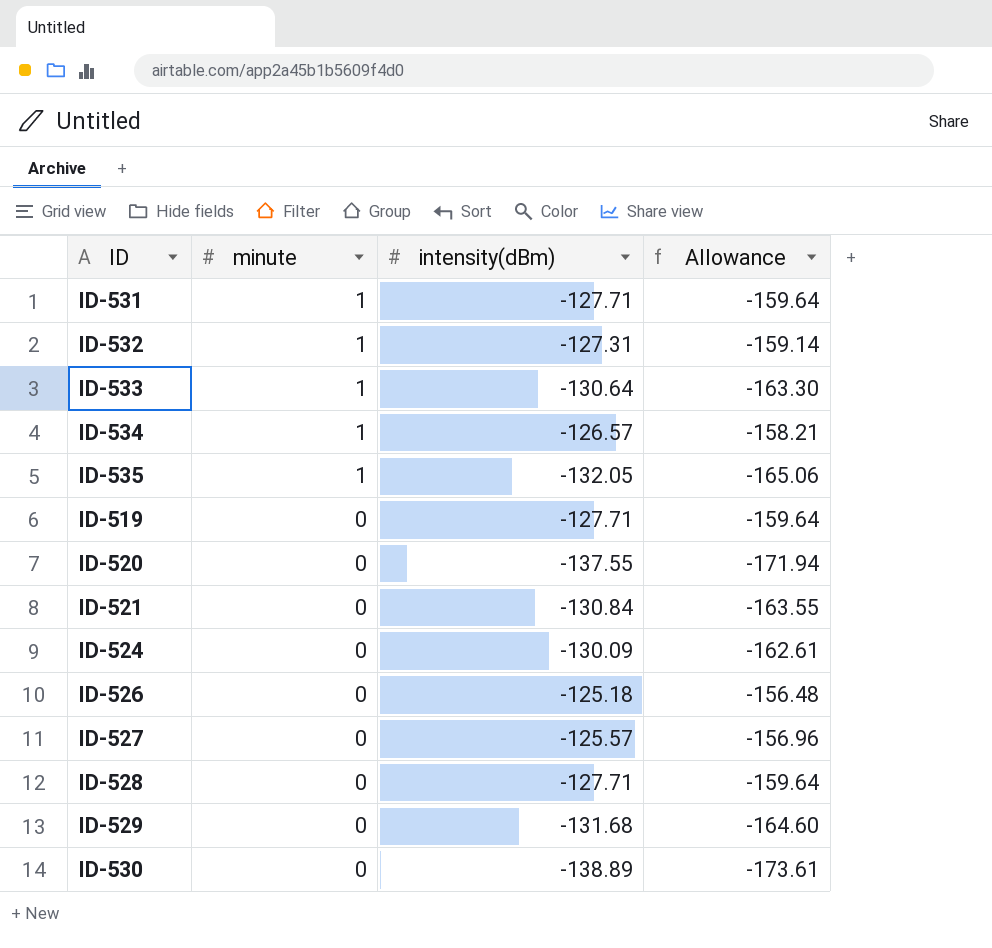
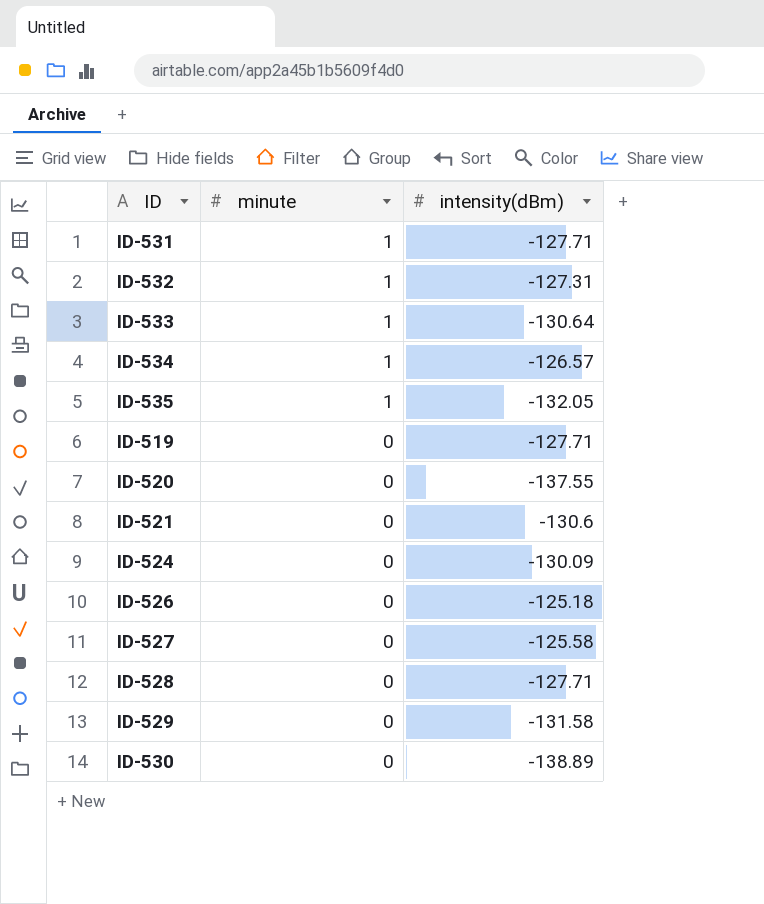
column Allowance | formula: [intensity(dBm)] * 1.25 -> none
ID-521 | intensity(dBm): -130.84 -> -130.6
ID-527 | intensity(dBm): -125.57 -> -125.58
ID-529 | intensity(dBm): -131.68 -> -131.58

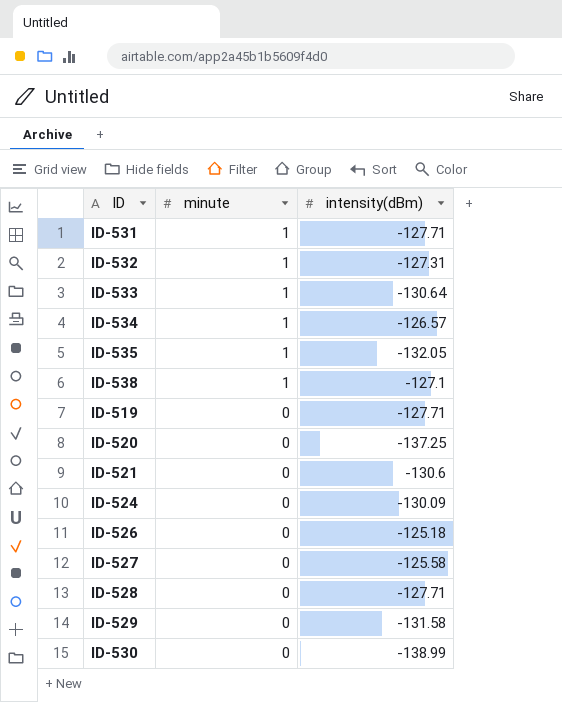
row ID-538: none -> 1 | -127.1
ID-520 | intensity(dBm): -137.55 -> -137.25
ID-530 | intensity(dBm): -138.89 -> -138.99

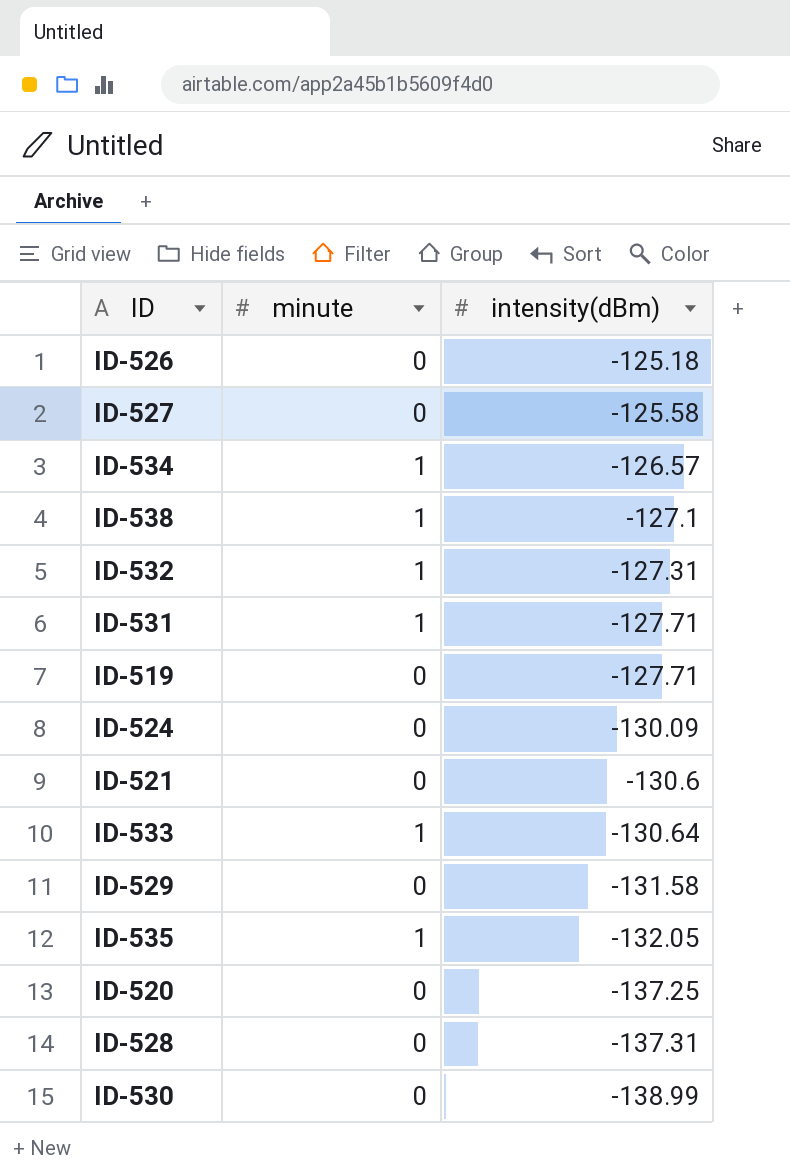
row order: minute descending -> intensity(dBm) descending
ID-528 | intensity(dBm): -127.71 -> -137.31

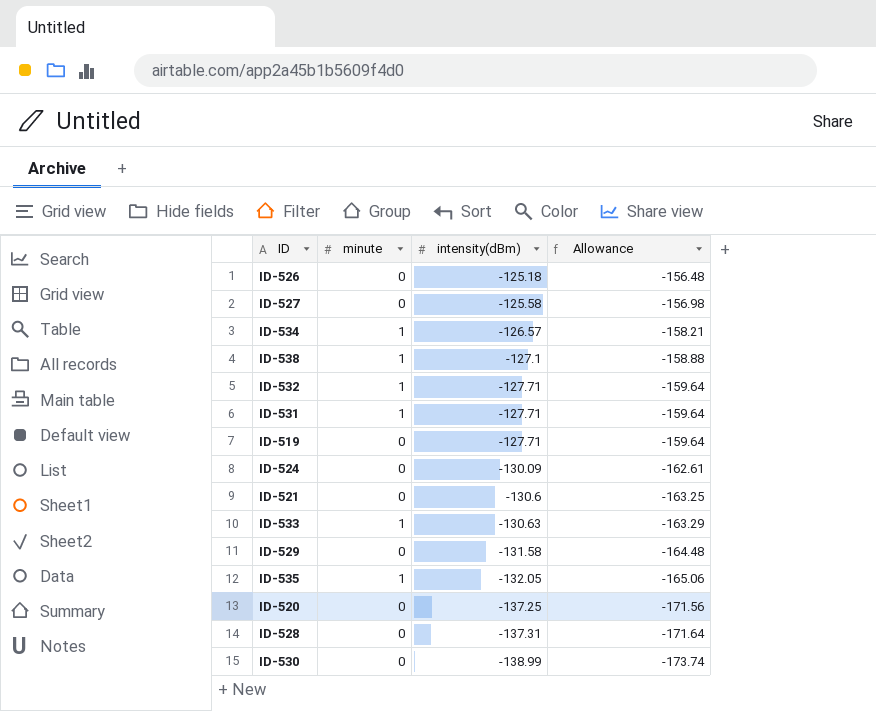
column Allowance | formula: none -> [intensity(dBm)] * 1.25
ID-532 | intensity(dBm): -127.31 -> -127.71
ID-533 | intensity(dBm): -130.64 -> -130.63

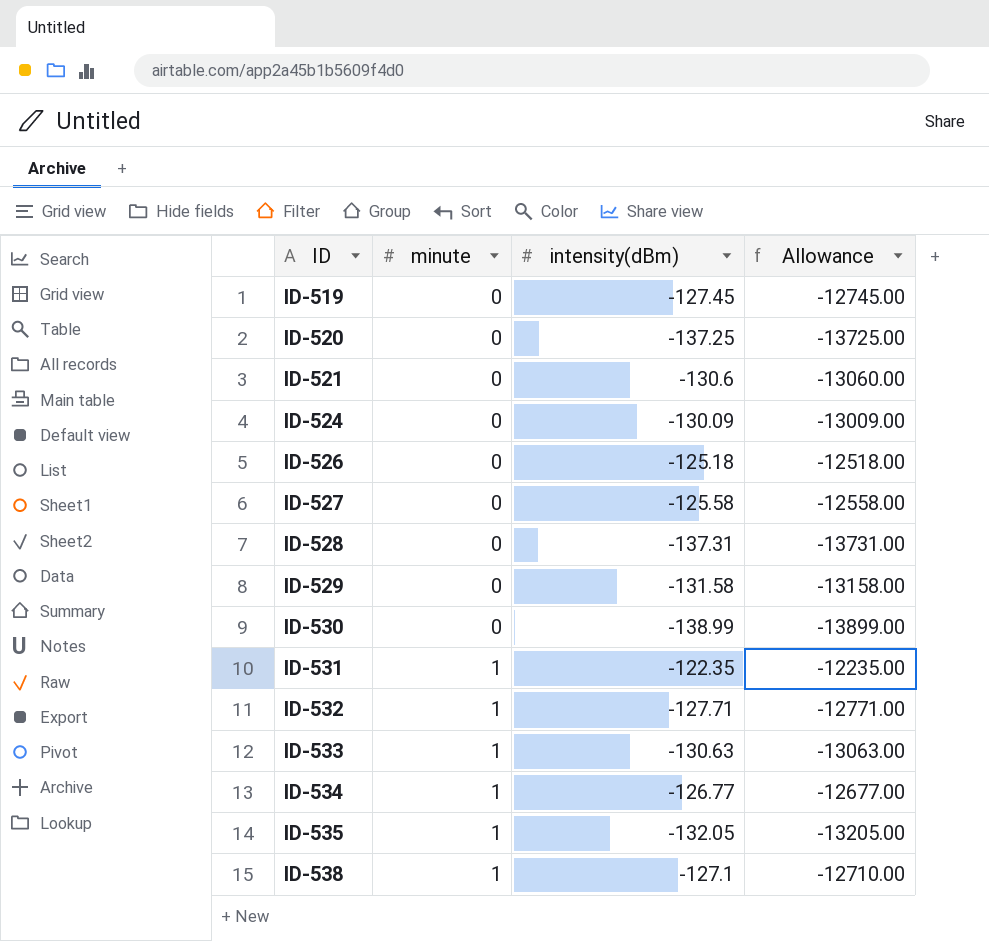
row order: intensity(dBm) descending -> ID ascending
column Allowance | formula: [intensity(dBm)] * 1.25 -> [intensity(dBm)] * 100
ID-519 | intensity(dBm): -127.71 -> -127.45
ID-531 | intensity(dBm): -127.71 -> -122.35
ID-534 | intensity(dBm): -126.57 -> -126.77

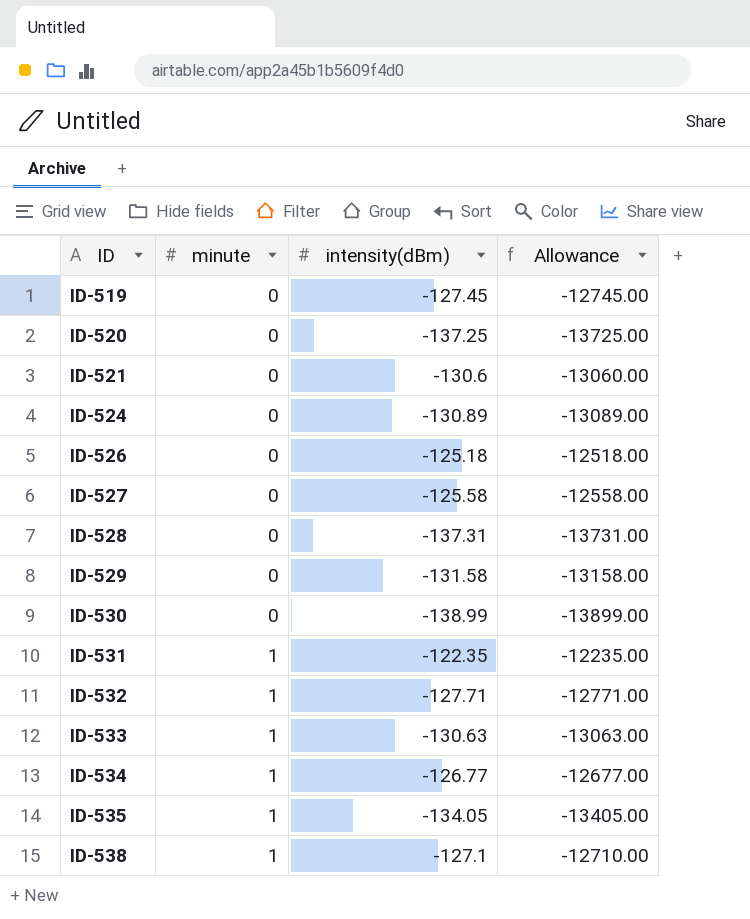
ID-524 | intensity(dBm): -130.09 -> -130.89
ID-524 | Allowance: -13009.00 -> -13089.00
ID-535 | intensity(dBm): -132.05 -> -134.05
ID-535 | Allowance: -13205.00 -> -13405.00

